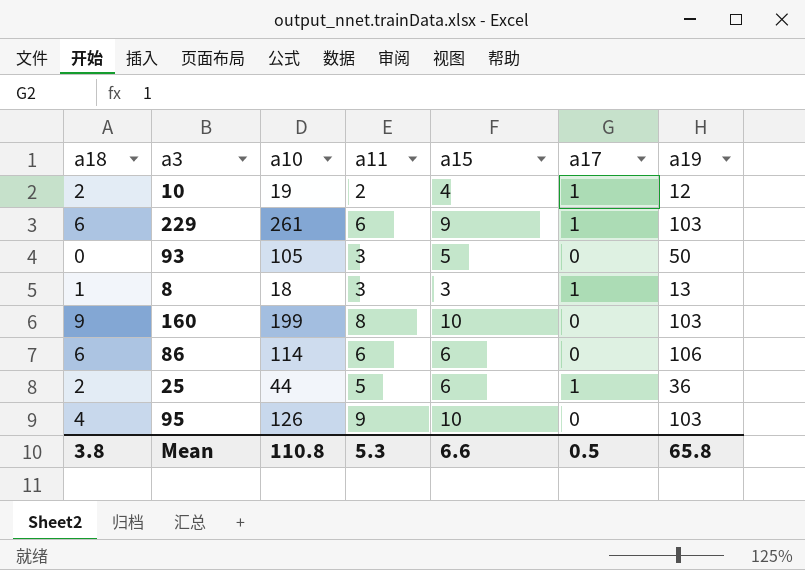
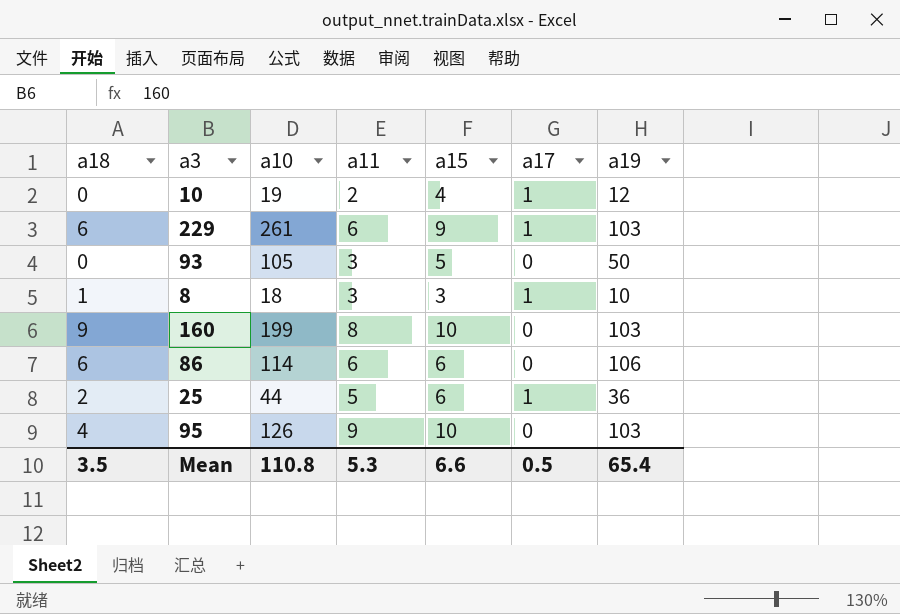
10 | a18: 2 -> 0
8 | a19: 13 -> 10
Mean | a18: 3.8 -> 3.5
Mean | a19: 65.8 -> 65.4

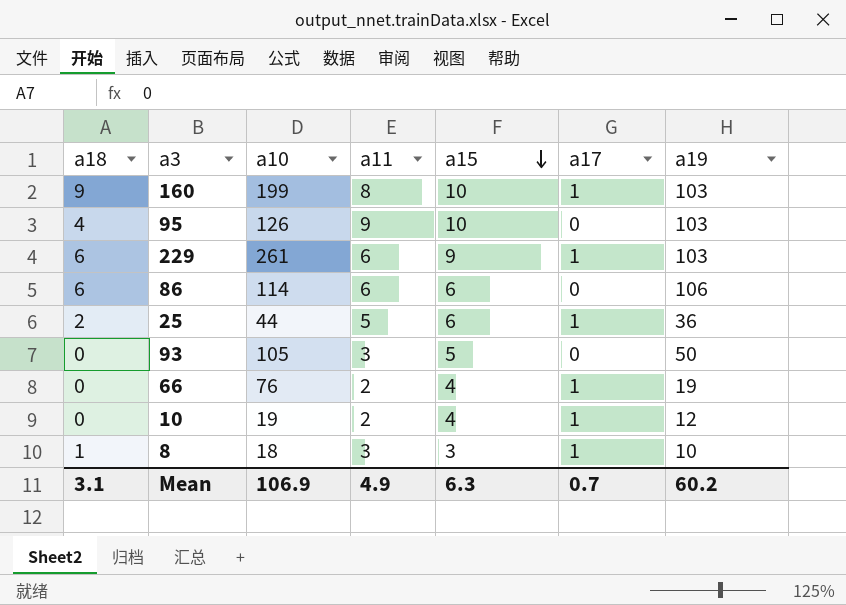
row order: none -> a15 descending
160 | a17: 0 -> 1
row 66: none -> 0 | 76 | 2 | 4 | 1 | 19
Mean | a18: 3.5 -> 3.1
Mean | a10: 110.8 -> 106.9
Mean | a11: 5.3 -> 4.9
Mean | a15: 6.6 -> 6.3
Mean | a17: 0.5 -> 0.7
Mean | a19: 65.4 -> 60.2

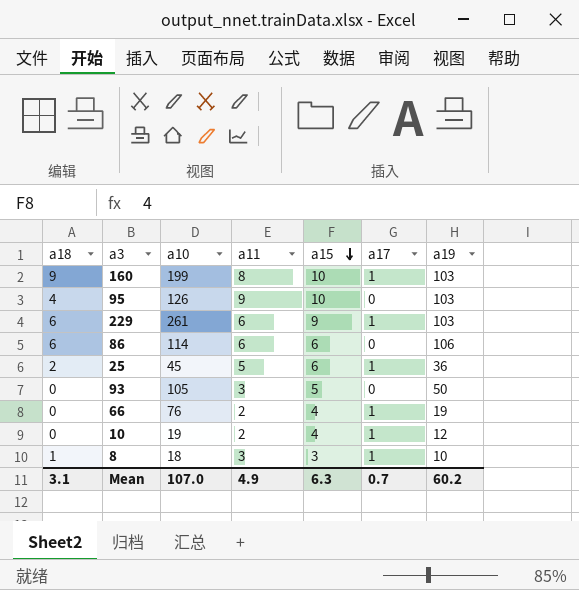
25 | a10: 44 -> 45
Mean | a10: 106.9 -> 107.0

